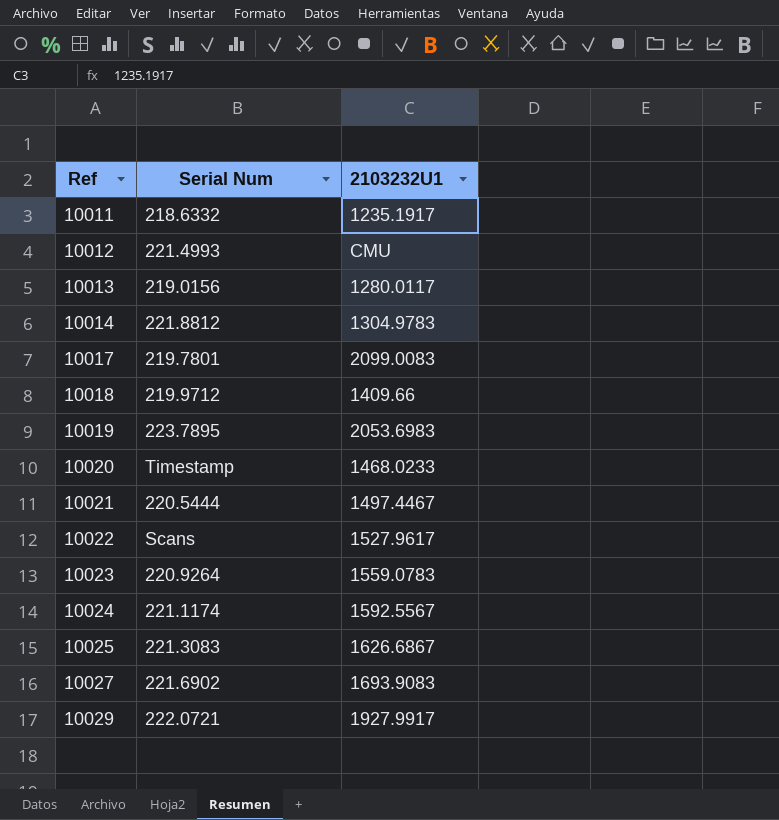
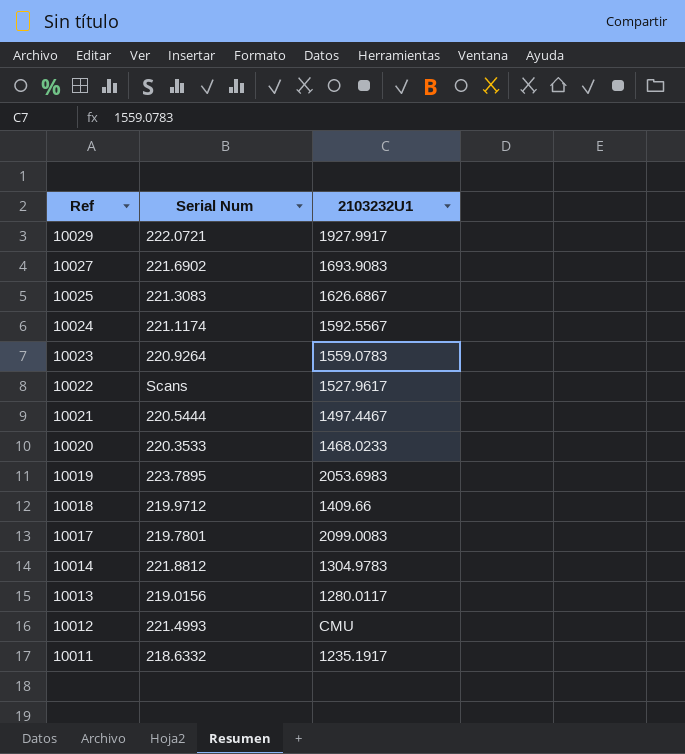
row order: Ref ascending -> Ref descending
10020 | Serial Num: Timestamp -> 220.3533

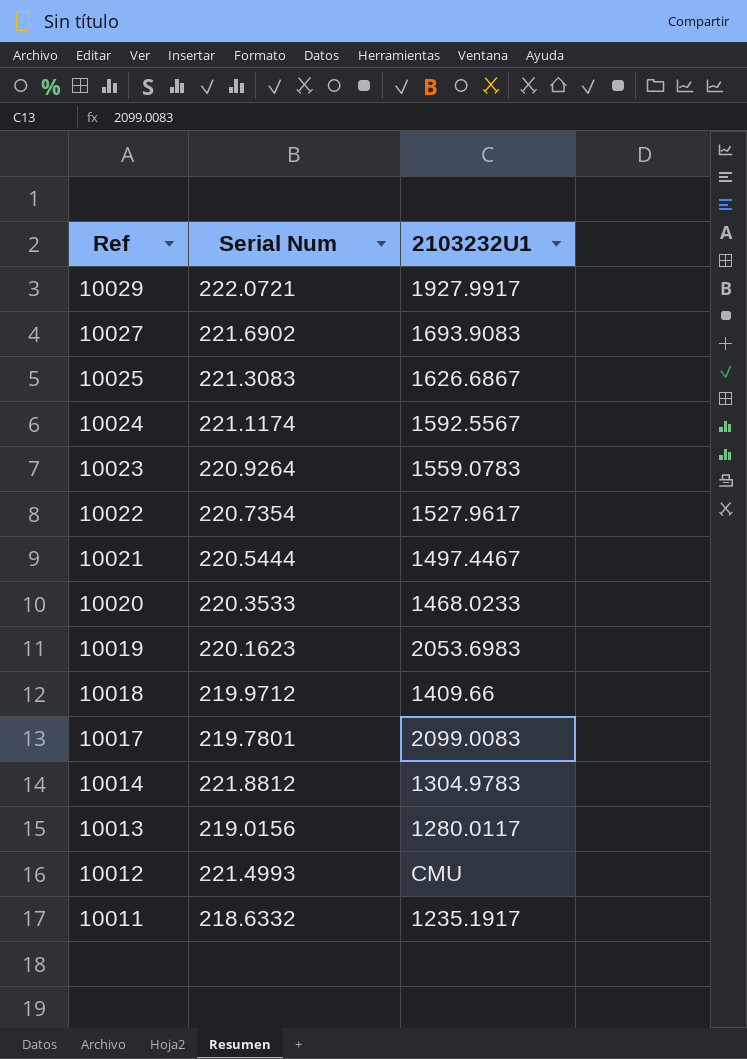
10022 | Serial Num: Scans -> 220.7354
10019 | Serial Num: 223.7895 -> 220.1623

